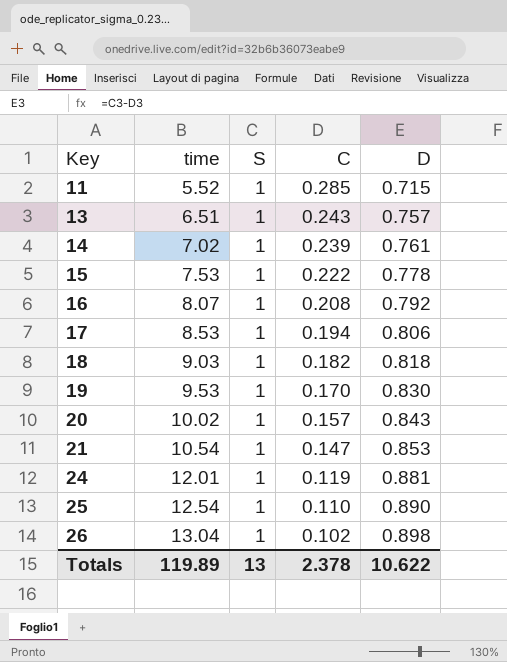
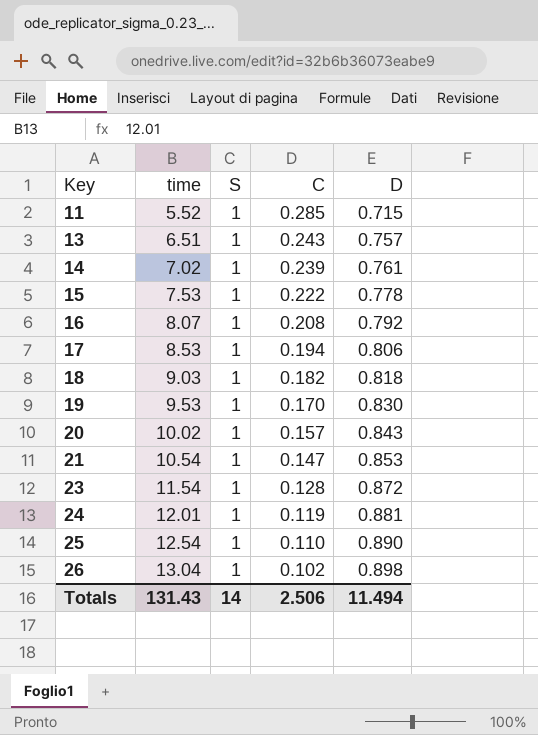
row 23: none -> 11.54 | 1 | 0.128 | 0.872
Totals | time: 119.89 -> 131.43
Totals | S: 13 -> 14
Totals | C: 2.378 -> 2.506
Totals | D: 10.622 -> 11.494

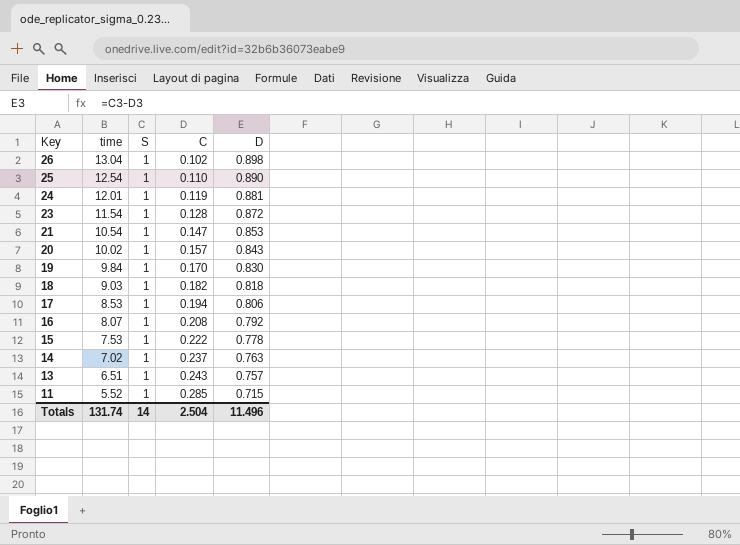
row order: Key ascending -> Key descending
19 | time: 9.53 -> 9.84
14 | C: 0.239 -> 0.237
14 | D: 0.761 -> 0.763
Totals | time: 131.43 -> 131.74
Totals | C: 2.506 -> 2.504
Totals | D: 11.494 -> 11.496

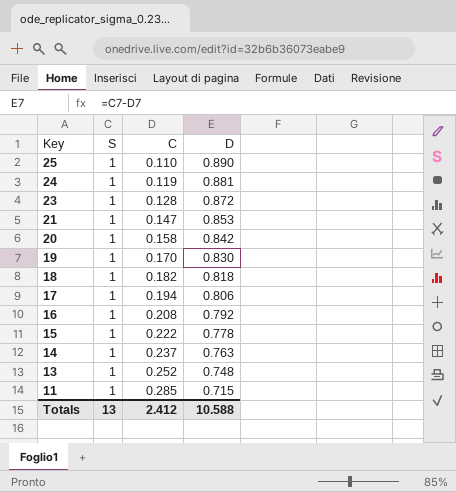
column time | position: 2 -> none
row 26: 13.04 | 1 | 0.102 | 0.898 -> none
20 | C: 0.157 -> 0.158
20 | D: 0.843 -> 0.842
13 | C: 0.243 -> 0.252
13 | D: 0.757 -> 0.748
Totals | S: 14 -> 13
Totals | C: 2.504 -> 2.412
Totals | D: 11.496 -> 10.588

